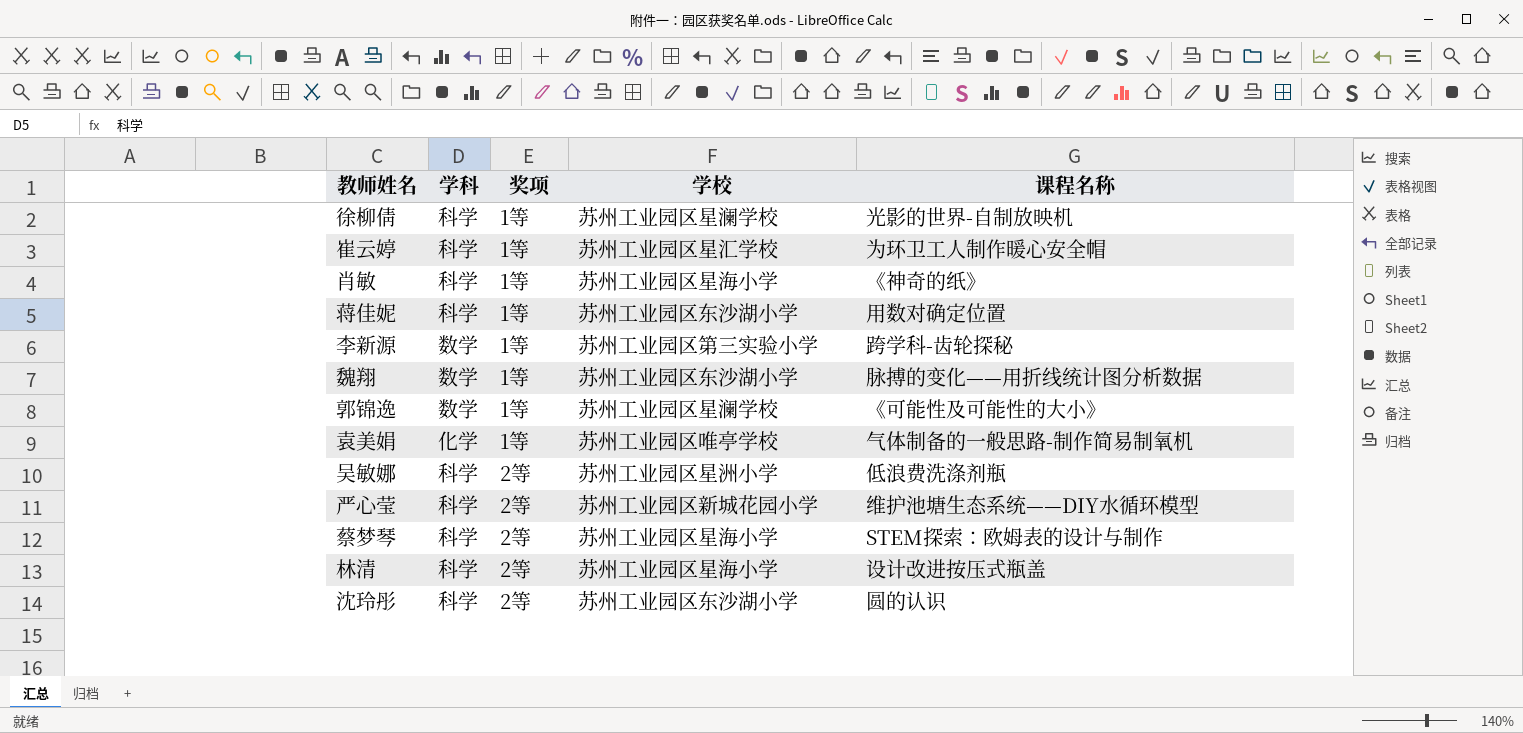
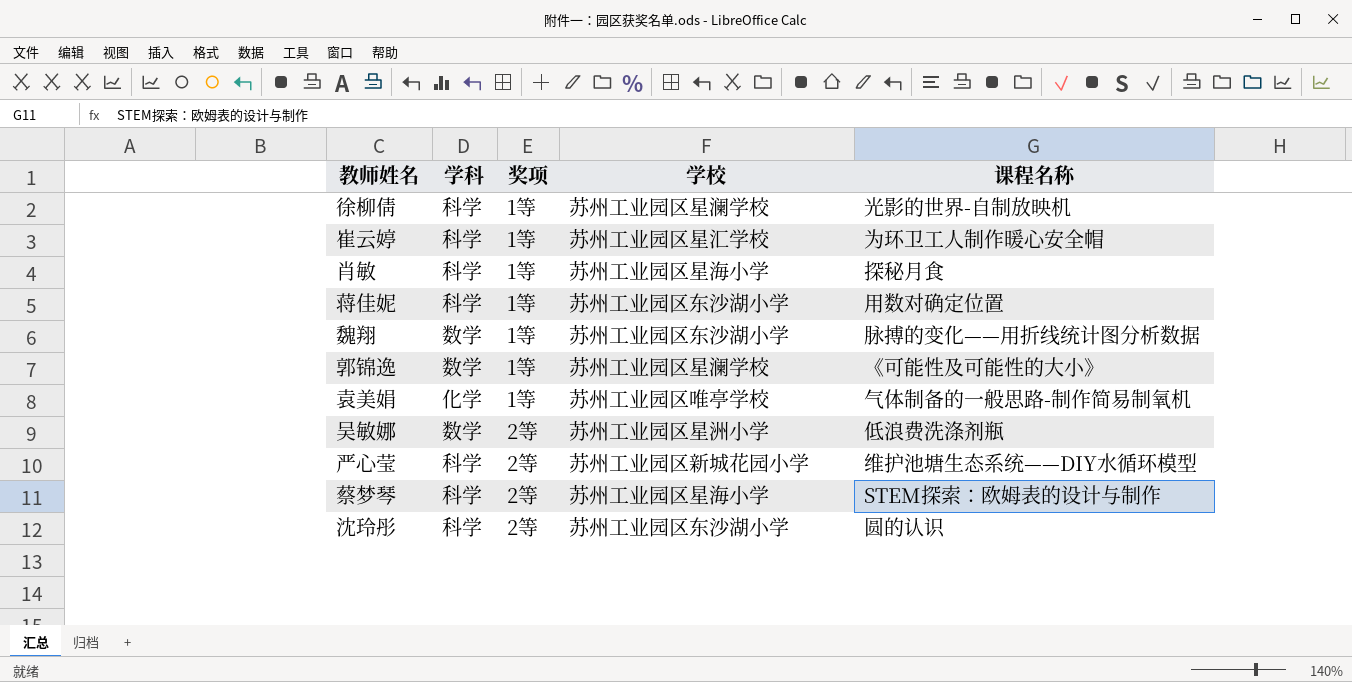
row 李新源: 数学 | 1等 | 苏州工业园区第三实验小学 | 跨学科-齿轮探秘 -> none
row 林清: 科学 | 2等 | 苏州工业园区星海小学 | 设计改进按压式瓶盖 -> none
肖敏 | 课程名称: 《神奇的纸》 -> 探秘月食
吴敏娜 | 学科: 科学 -> 数学

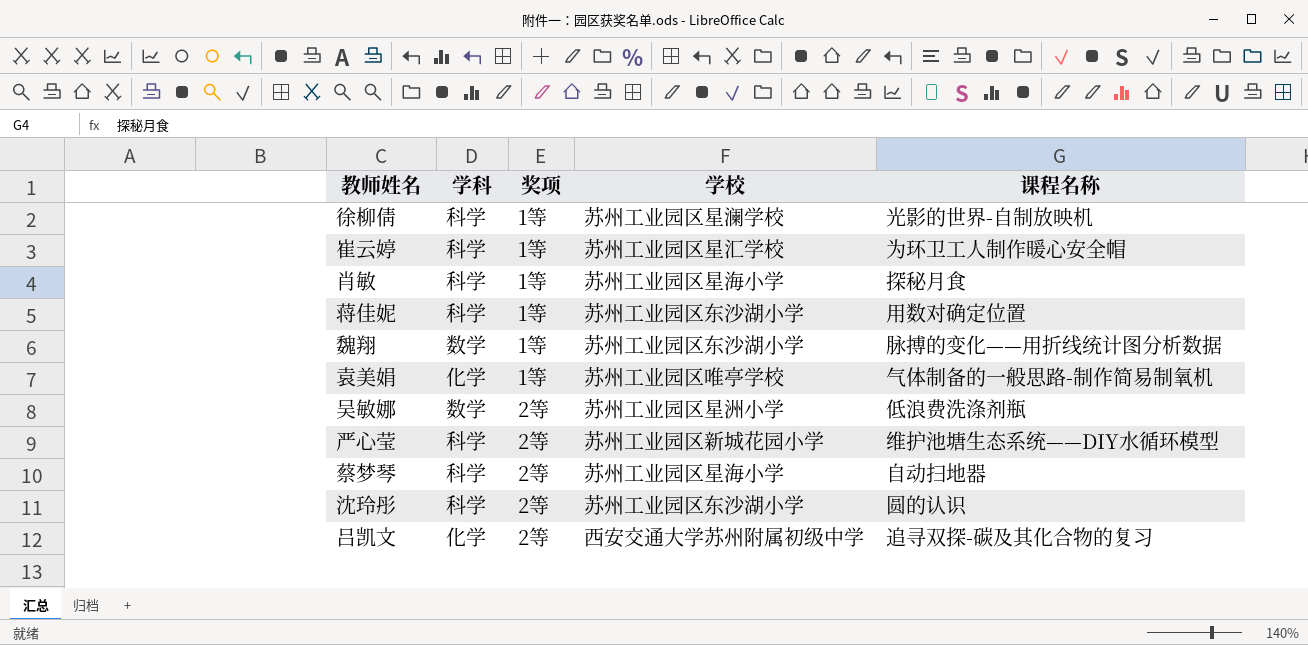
row 郭锦逸: 数学 | 1等 | 苏州工业园区星澜学校 | 《可能性及可能性的大小》 -> none
蔡梦琴 | 课程名称: STEM探索：欧姆表的设计与制作 -> 自动扫地器
row 吕凯文: none -> 化学 | 2等 | 西安交通大学苏州附属初级中学 | 追寻双探-碳及其化合物的复习

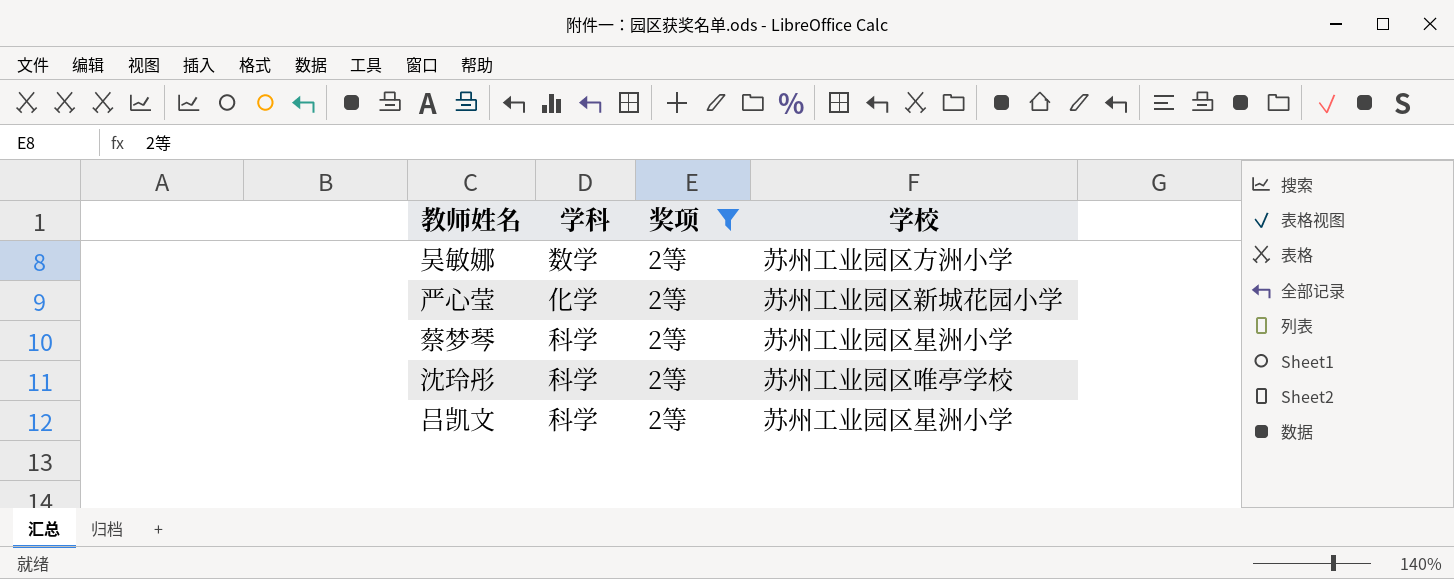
filter: none -> 奖项 = 2等
column 课程名称 | position: 5 -> none
吴敏娜 | 学校: 苏州工业园区星洲小学 -> 苏州工业园区方洲小学
严心莹 | 学科: 科学 -> 化学
蔡梦琴 | 学校: 苏州工业园区星海小学 -> 苏州工业园区星洲小学
沈玲彤 | 学校: 苏州工业园区东沙湖小学 -> 苏州工业园区唯亭学校
吕凯文 | 学科: 化学 -> 科学
吕凯文 | 学校: 西安交通大学苏州附属初级中学 -> 苏州工业园区星洲小学

